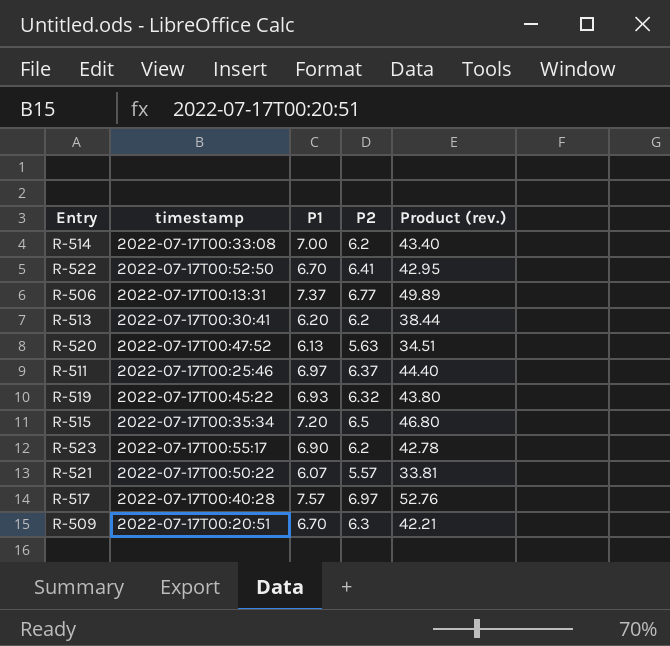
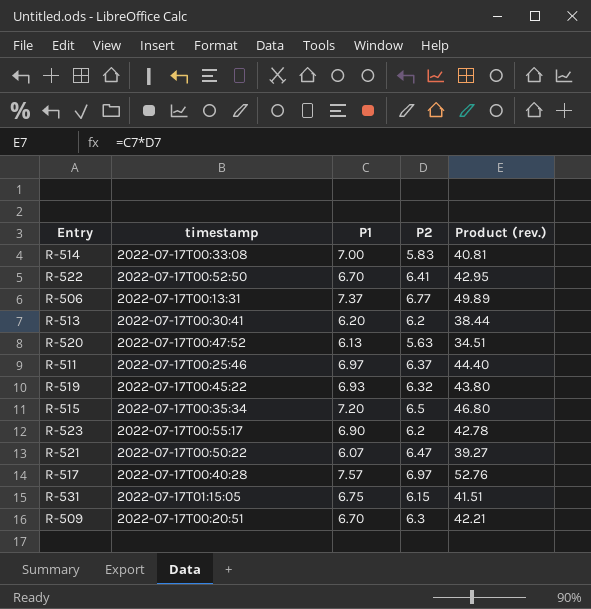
R-514 | P2: 6.2 -> 5.83
R-514 | Product (rev.): 43.40 -> 40.81
R-521 | P2: 5.57 -> 6.47
R-521 | Product (rev.): 33.81 -> 39.27
row R-531: none -> 2022-07-17T01:15:05 | 6.75 | 6.15 | 41.51

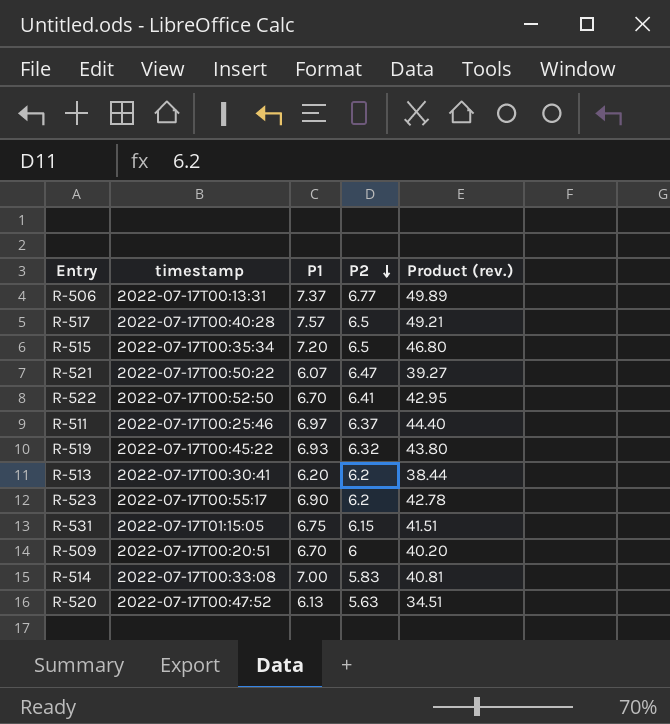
row order: none -> P2 descending
R-517 | P2: 6.97 -> 6.5
R-517 | Product (rev.): 52.76 -> 49.21
R-509 | P2: 6.3 -> 6
R-509 | Product (rev.): 42.21 -> 40.20

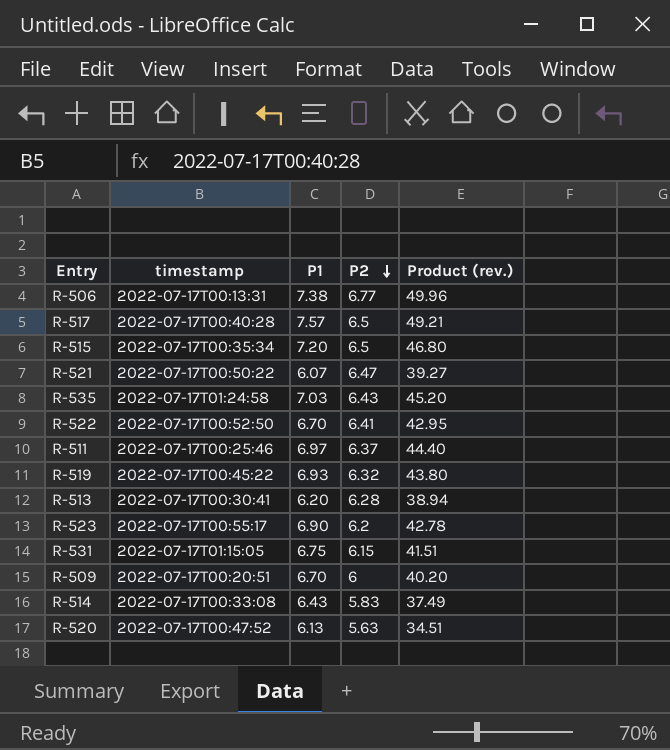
R-506 | P1: 7.37 -> 7.38
R-506 | Product (rev.): 49.89 -> 49.96
row R-535: none -> 2022-07-17T01:24:58 | 7.03 | 6.43 | 45.20
R-513 | P2: 6.2 -> 6.28
R-513 | Product (rev.): 38.44 -> 38.94
R-514 | P1: 7.00 -> 6.43
R-514 | Product (rev.): 40.81 -> 37.49

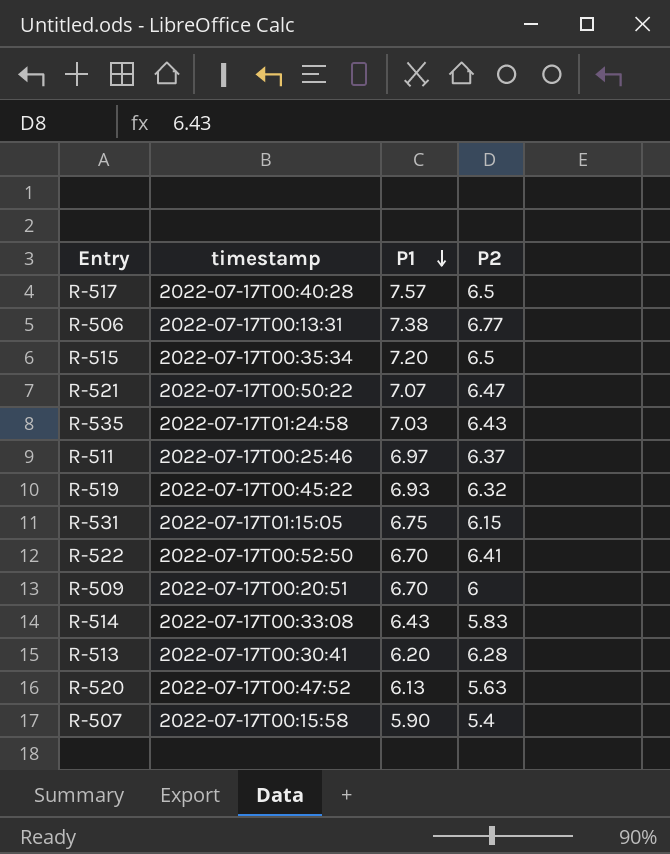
row order: P2 descending -> P1 descending
column Product (rev.) | formula: [P1] * [P2] -> none
row R-523: 2022-07-17T00:55:17 | 6.90 | 6.2 | 42.78 -> none
R-521 | P1: 6.07 -> 7.07
row R-507: none -> 2022-07-17T00:15:58 | 5.90 | 5.4

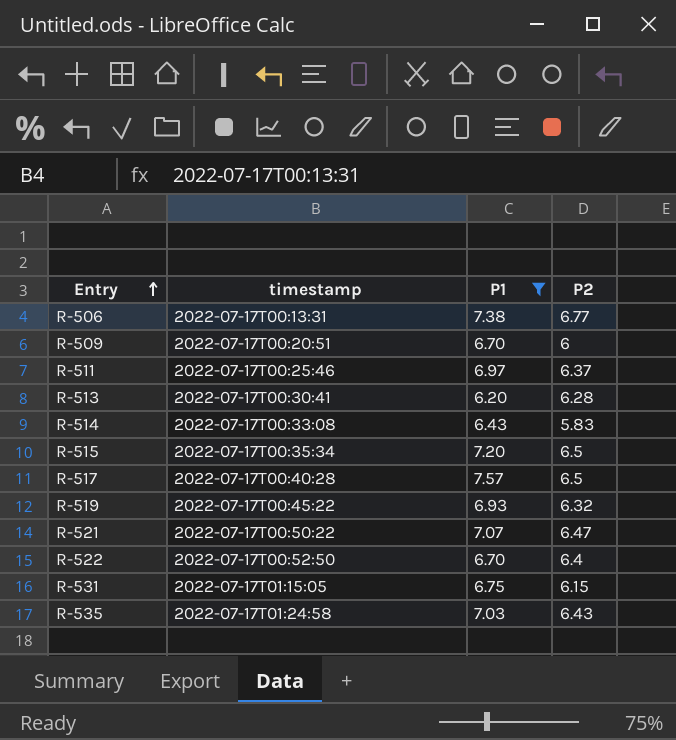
filter: none -> P1 >= 6.20
row order: P1 descending -> Entry ascending
R-522 | P2: 6.41 -> 6.4

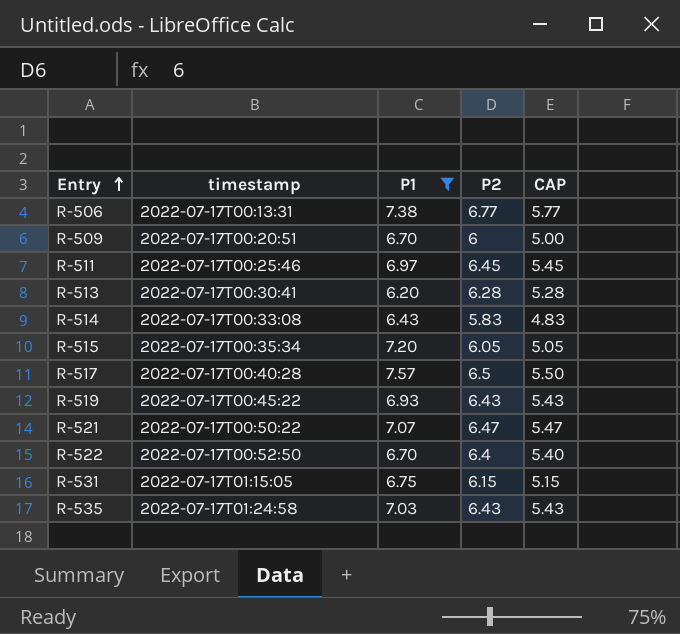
column CAP | formula: none -> [P2] - 1
R-511 | P2: 6.37 -> 6.45
R-515 | P2: 6.5 -> 6.05
R-519 | P2: 6.32 -> 6.43

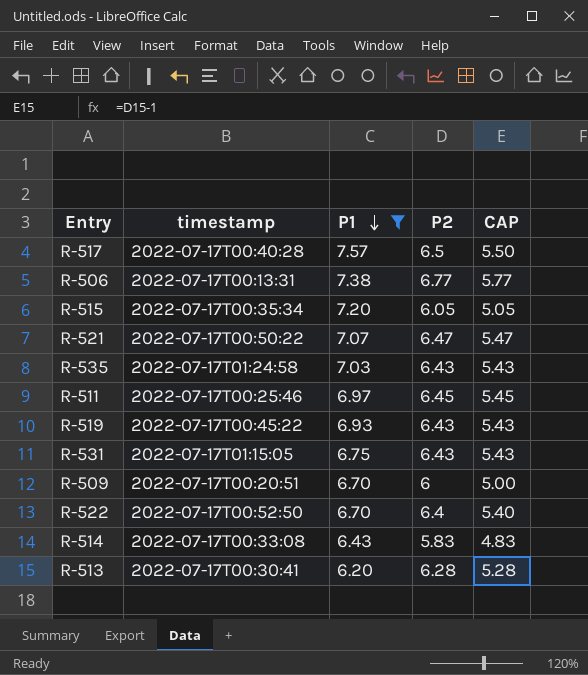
row order: Entry ascending -> P1 descending
R-531 | P2: 6.15 -> 6.43
R-531 | CAP: 5.15 -> 5.43

